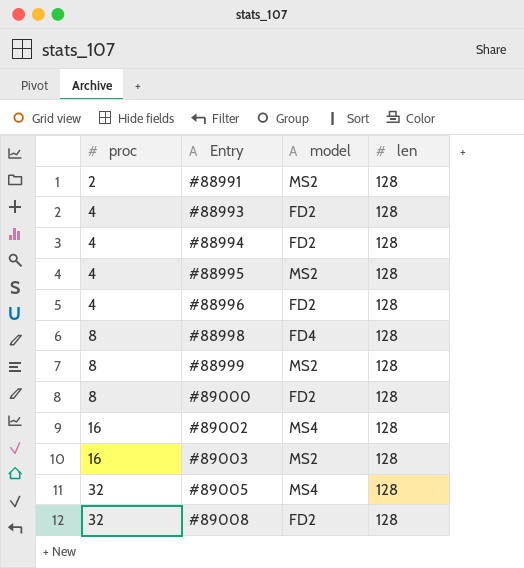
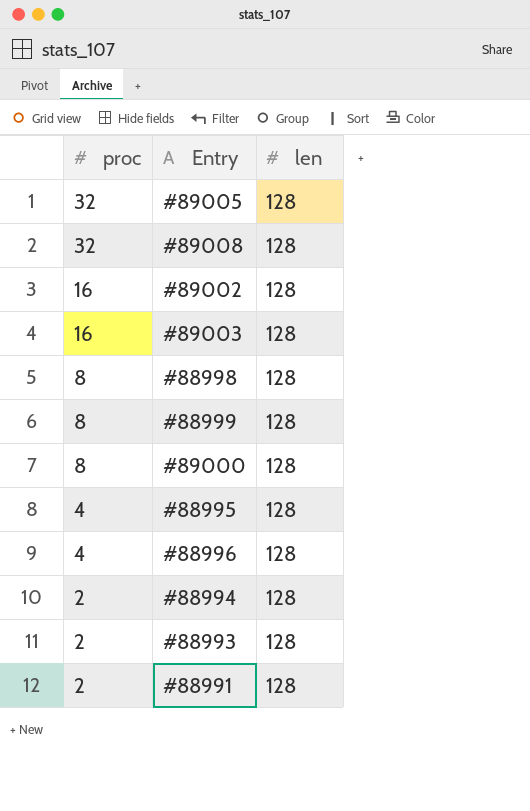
row order: proc ascending -> proc descending
column model | position: 3 -> none
#88994 | proc: 4 -> 2
#88993 | proc: 4 -> 2

